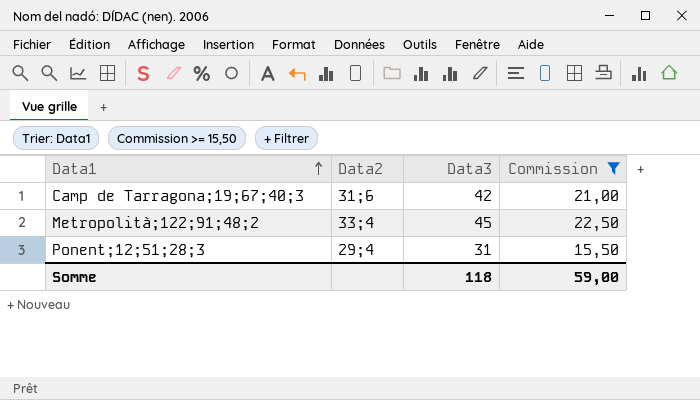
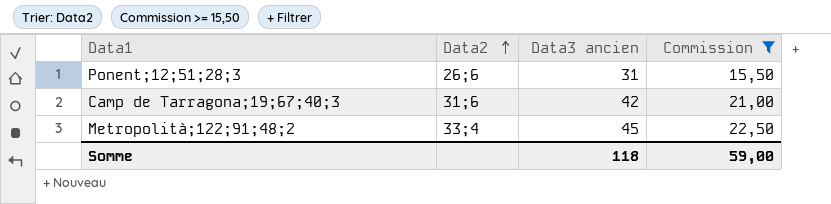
row order: Data1 ascending -> Data2 ascending
column name: Data3 -> Data3 ancien
Ponent;12;51;28;3 | Data2: 29;4 -> 26;6

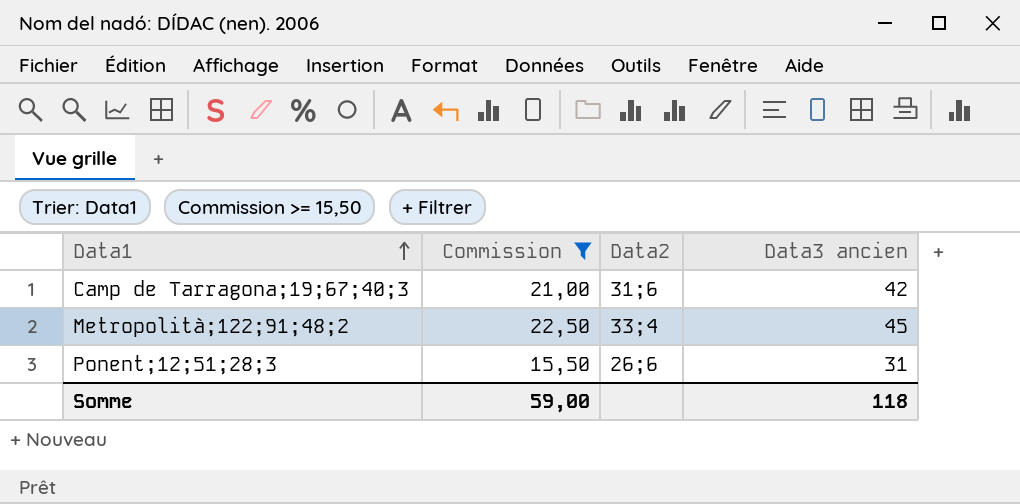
row order: Data2 ascending -> Data1 ascending
column Commission | position: 4 -> 2

